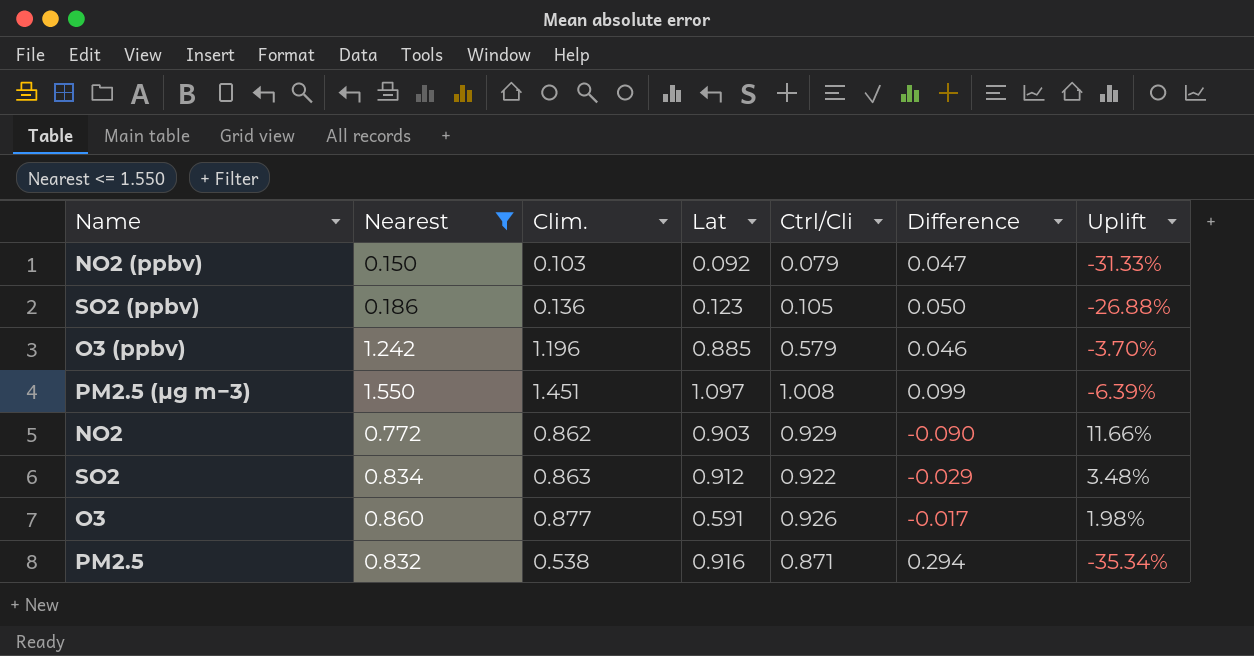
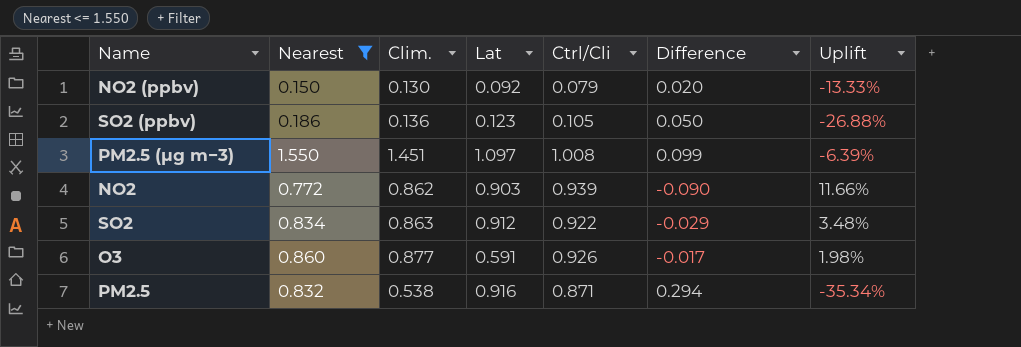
row O3 (ppbv): 1.242 | 1.196 | 0.885 | 0.579 | 0.046 | -3.70% -> none
NO2 (ppbv) | Clim.: 0.103 -> 0.130
NO2 (ppbv) | Difference: 0.047 -> 0.020
NO2 (ppbv) | Uplift: -31.33% -> -13.33%
NO2 | Ctrl/Cli: 0.929 -> 0.939

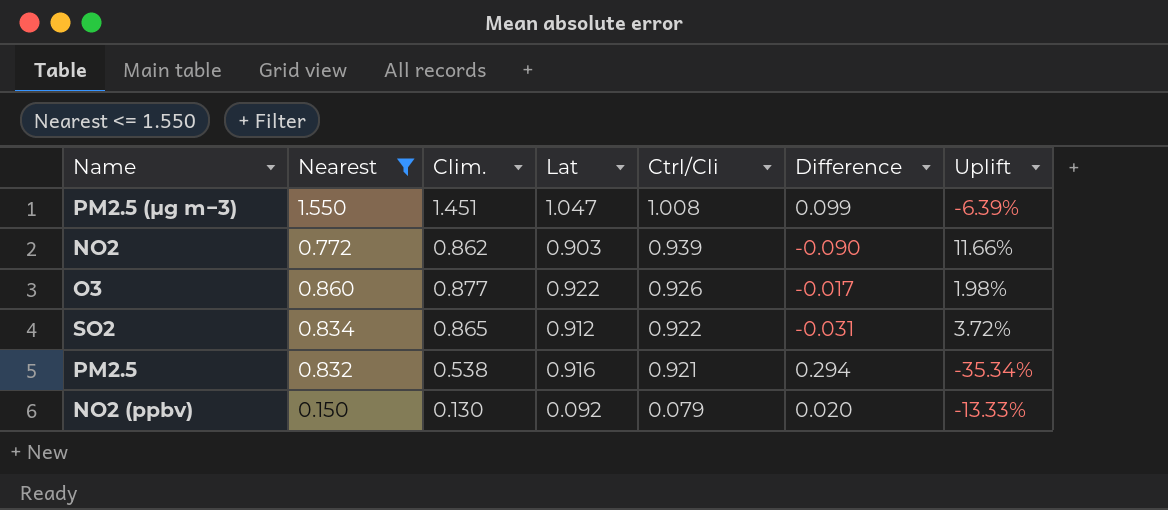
row order: none -> Ctrl/Cli descending
row SO2 (ppbv): 0.186 | 0.136 | 0.123 | 0.105 | 0.050 | -26.88% -> none
PM2.5 (µg m−3) | Lat: 1.097 -> 1.047
O3 | Lat: 0.591 -> 0.922
SO2 | Clim.: 0.863 -> 0.865
SO2 | Difference: -0.029 -> -0.031
SO2 | Uplift: 3.48% -> 3.72%
PM2.5 | Ctrl/Cli: 0.871 -> 0.921

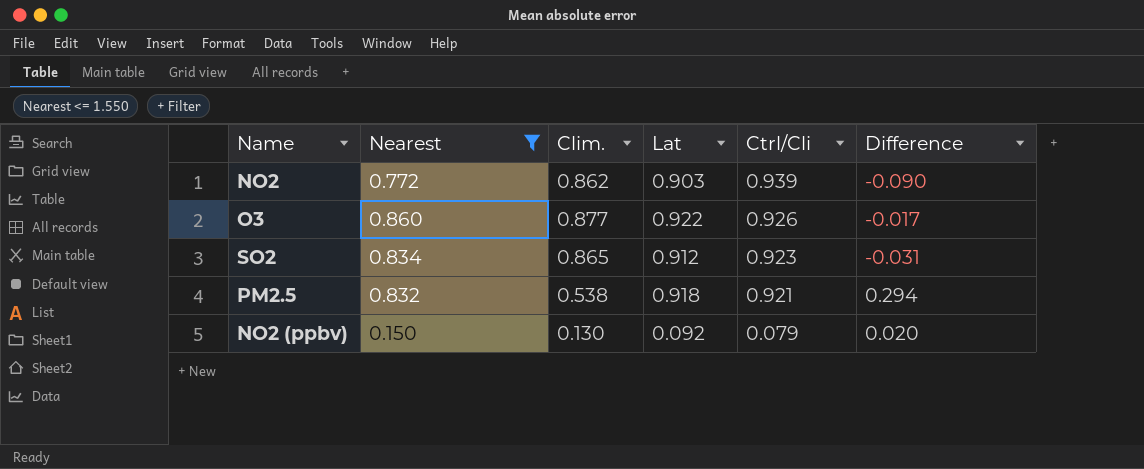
column Uplift | formula: ([Clim.] - [Nearest]) / [Nearest] -> none
row PM2.5 (µg m−3): 1.550 | 1.451 | 1.047 | 1.008 | 0.099 | -6.39% -> none
SO2 | Ctrl/Cli: 0.922 -> 0.923
PM2.5 | Lat: 0.916 -> 0.918

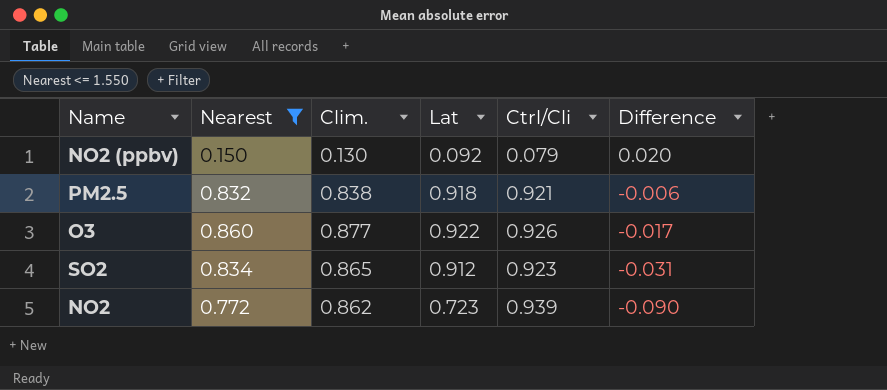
row order: Ctrl/Cli descending -> Difference descending
PM2.5 | Clim.: 0.538 -> 0.838
PM2.5 | Difference: 0.294 -> -0.006
NO2 | Lat: 0.903 -> 0.723

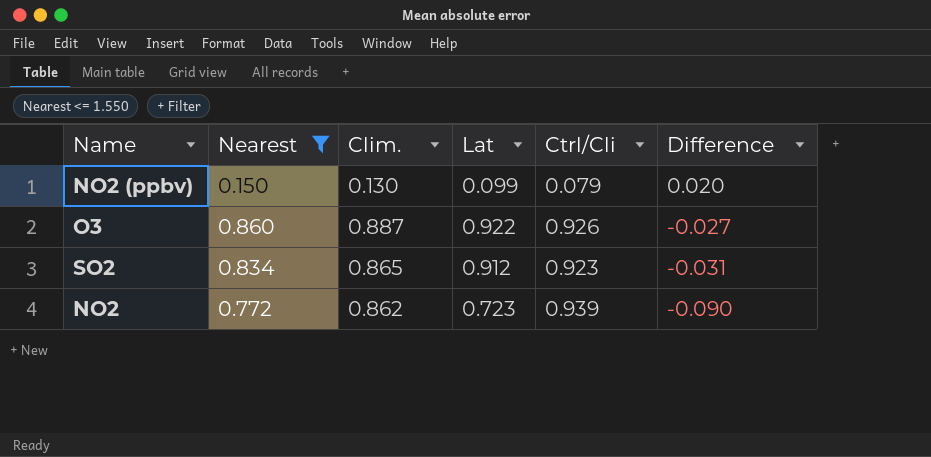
row PM2.5: 0.832 | 0.838 | 0.918 | 0.921 | -0.006 -> none
NO2 (ppbv) | Lat: 0.092 -> 0.099
O3 | Clim.: 0.877 -> 0.887
O3 | Difference: -0.017 -> -0.027

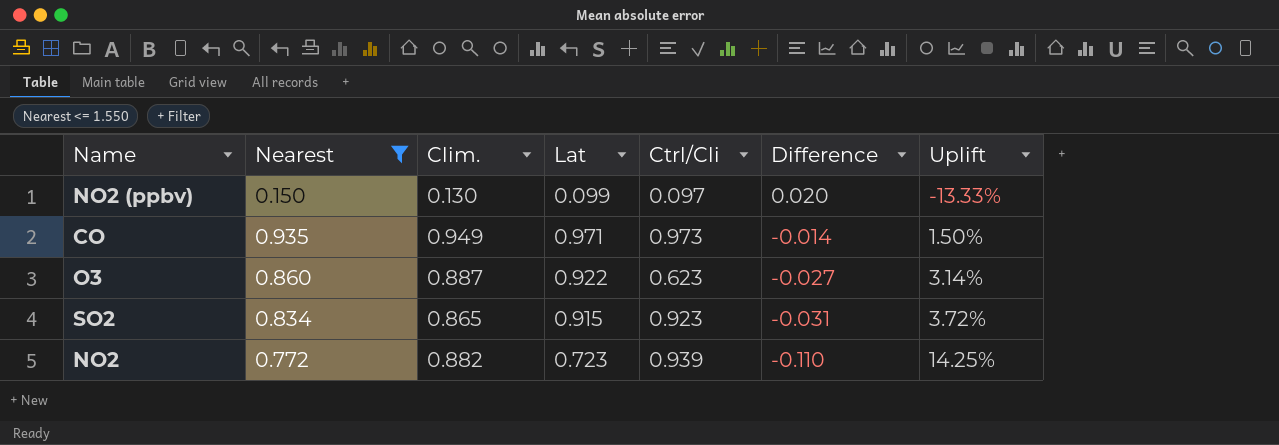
column Uplift | formula: none -> ([Clim.] - [Nearest]) / [Nearest]
NO2 (ppbv) | Ctrl/Cli: 0.079 -> 0.097
row CO: none -> 0.935 | 0.949 | 0.971 | 0.973 | -0.014 | 1.50%
O3 | Ctrl/Cli: 0.926 -> 0.623
SO2 | Lat: 0.912 -> 0.915
NO2 | Clim.: 0.862 -> 0.882
NO2 | Difference: -0.090 -> -0.110

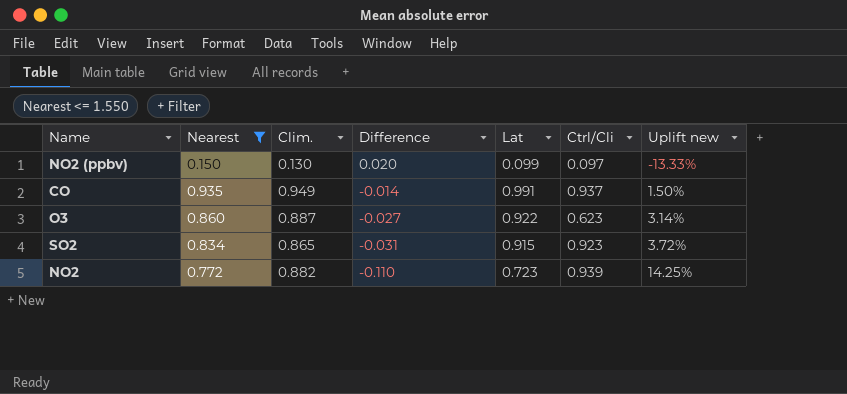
column Difference | position: 6 -> 4
column name: Uplift -> Uplift new
CO | Lat: 0.971 -> 0.991
CO | Ctrl/Cli: 0.973 -> 0.937

